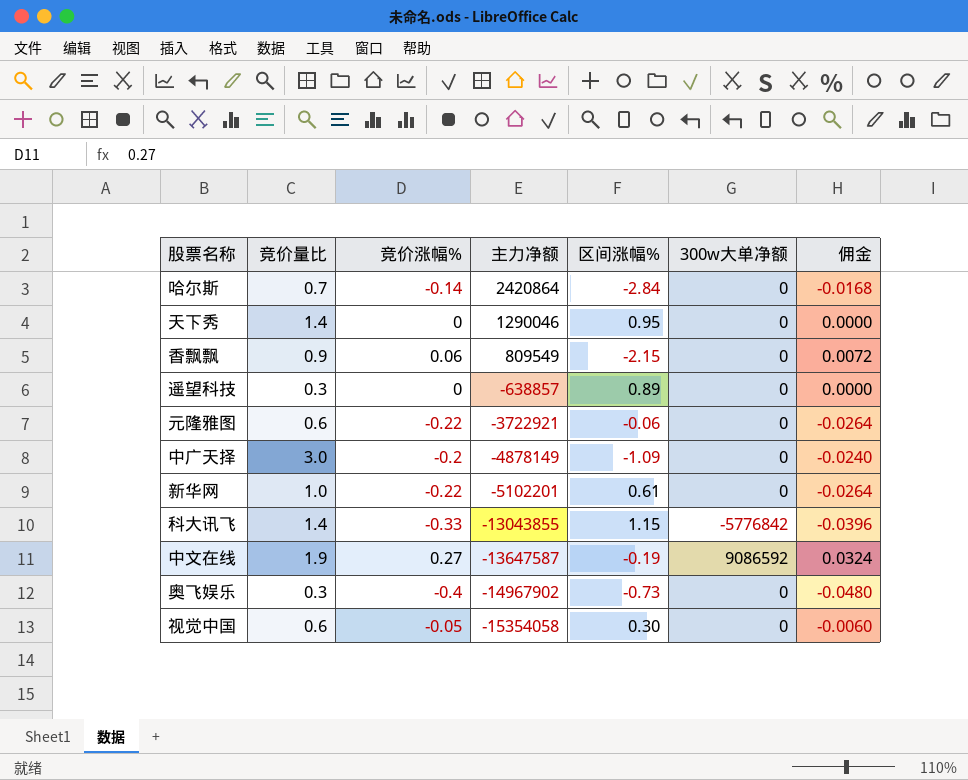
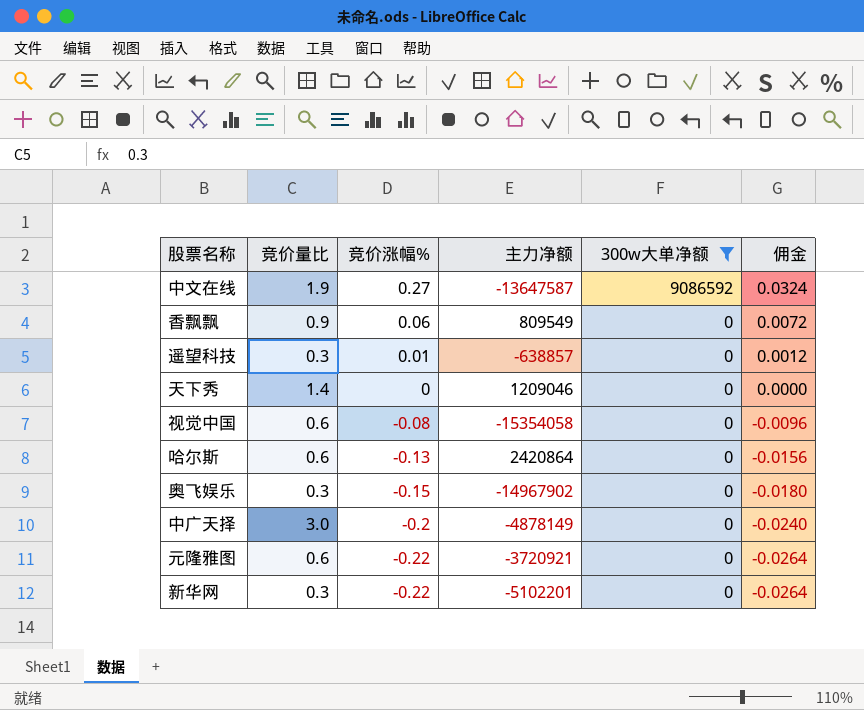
filter: none -> 300w大单净额 != -5776842
row order: 主力净额 descending -> 竞价涨幅% descending
column 区间涨幅% | position: 5 -> none
遥望科技 | 竞价涨幅%: 0 -> 0.01
遥望科技 | 佣金: 0.0000 -> 0.0012
天下秀 | 主力净额: 1290046 -> 1209046
视觉中国 | 竞价涨幅%: -0.05 -> -0.08
视觉中国 | 佣金: -0.0060 -> -0.0096
哈尔斯 | 竞价量比: 0.7 -> 0.6
哈尔斯 | 竞价涨幅%: -0.14 -> -0.13
哈尔斯 | 佣金: -0.0168 -> -0.0156
奥飞娱乐 | 竞价涨幅%: -0.4 -> -0.15
奥飞娱乐 | 佣金: -0.0480 -> -0.0180
元隆雅图 | 主力净额: -3722921 -> -3720921
新华网 | 竞价量比: 1.0 -> 0.3

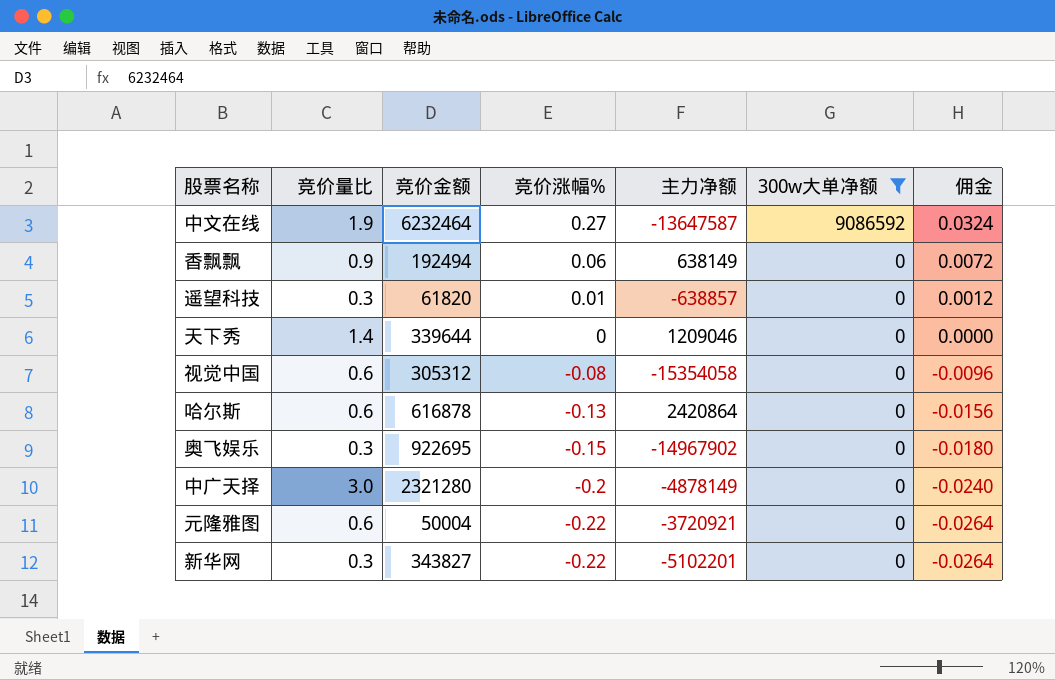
column 竞价金额 | position: none -> 3
香飘飘 | 主力净额: 809549 -> 638149

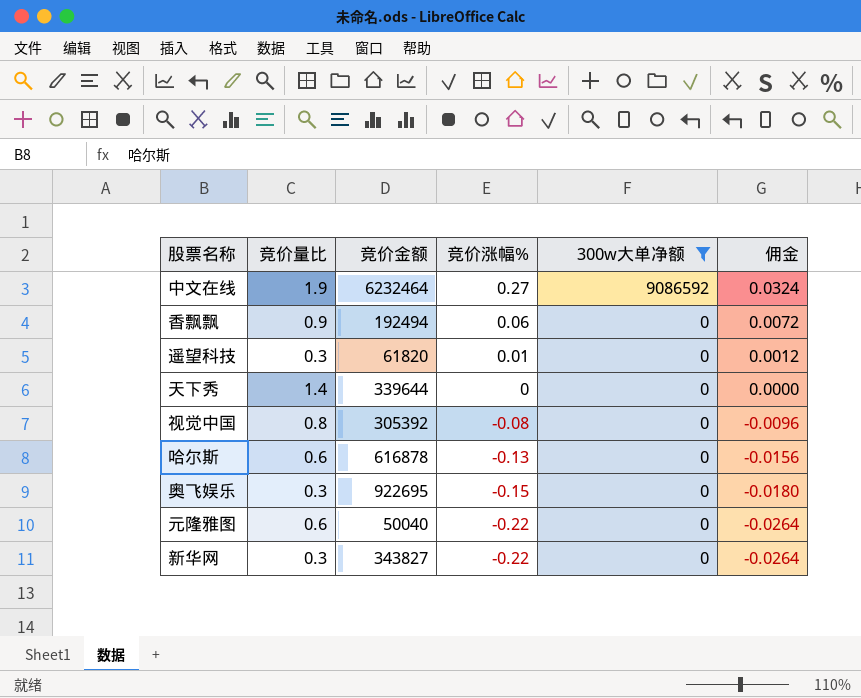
column 主力净额 | position: 5 -> none
row 中广天择: 3.0 | 2321280 | -0.2 | -4878149 | 0 | -0.0240 -> none
视觉中国 | 竞价量比: 0.6 -> 0.8
视觉中国 | 竞价金额: 305312 -> 305392
元隆雅图 | 竞价金额: 50004 -> 50040

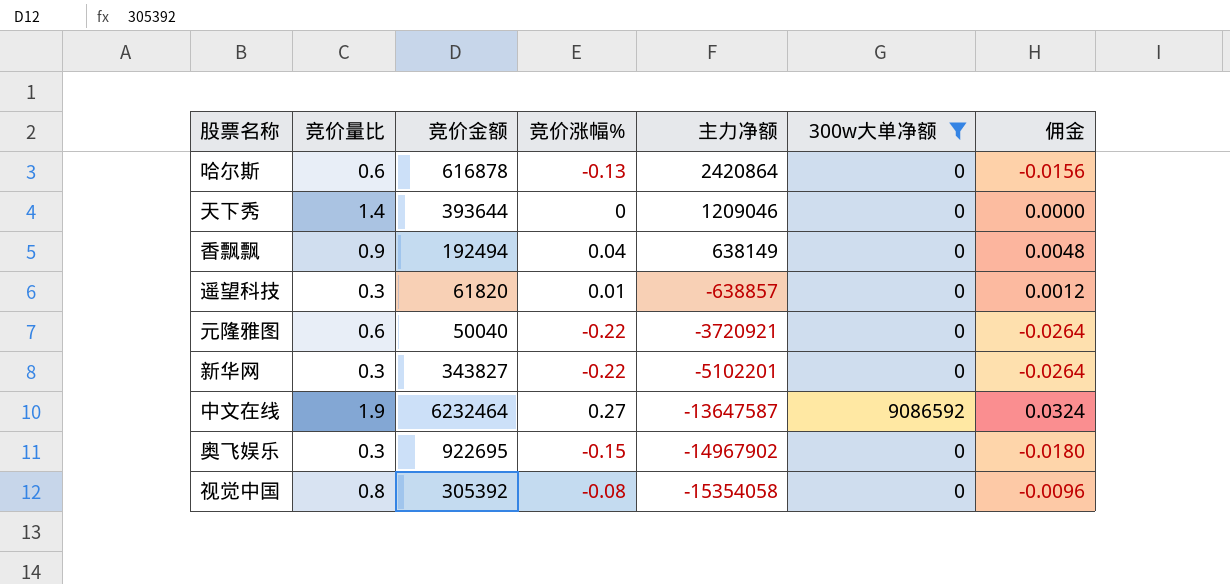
row order: 竞价涨幅% descending -> 主力净额 descending
column 主力净额 | position: none -> 5
天下秀 | 竞价金额: 339644 -> 393644
香飘飘 | 竞价涨幅%: 0.06 -> 0.04
香飘飘 | 佣金: 0.0072 -> 0.0048

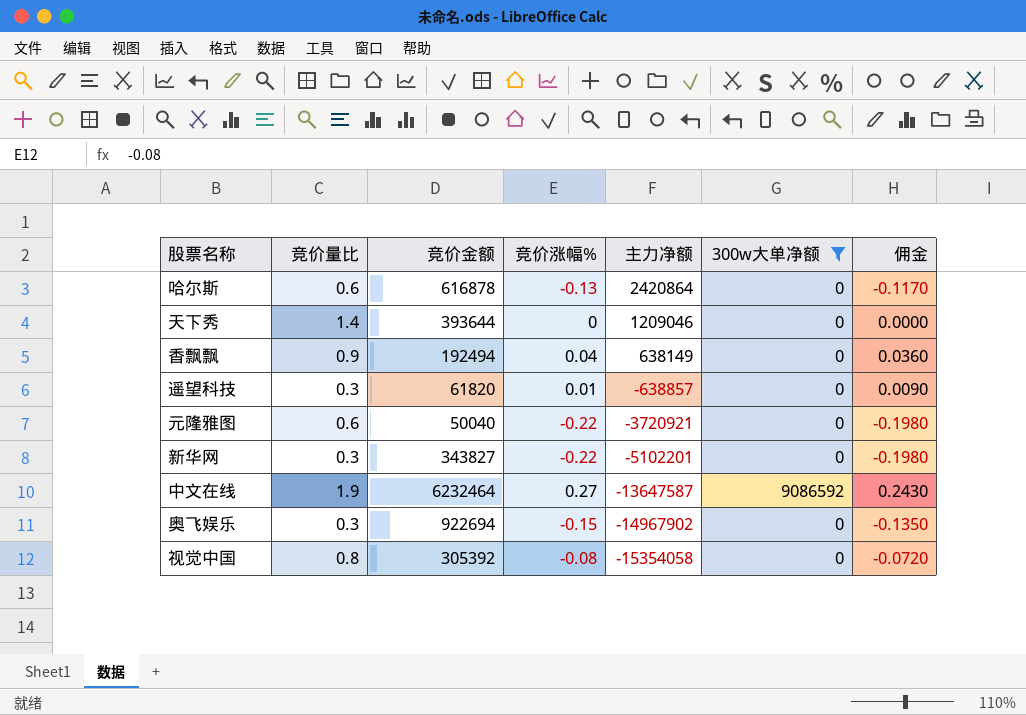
column 佣金 | formula: [竞价涨幅%] * 0.12 -> [竞价涨幅%] * 0.9
奥飞娱乐 | 竞价金额: 922695 -> 922694

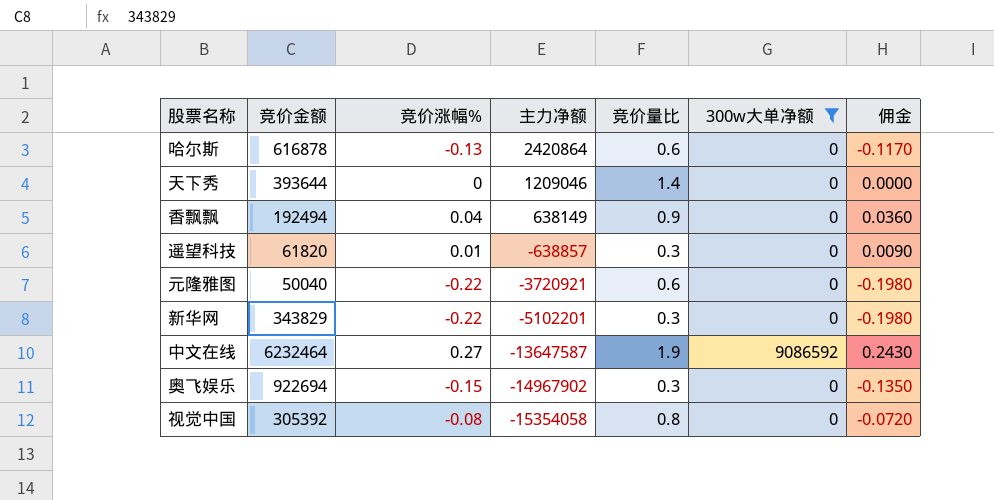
column 竞价量比 | position: 2 -> 5
新华网 | 竞价金额: 343827 -> 343829

